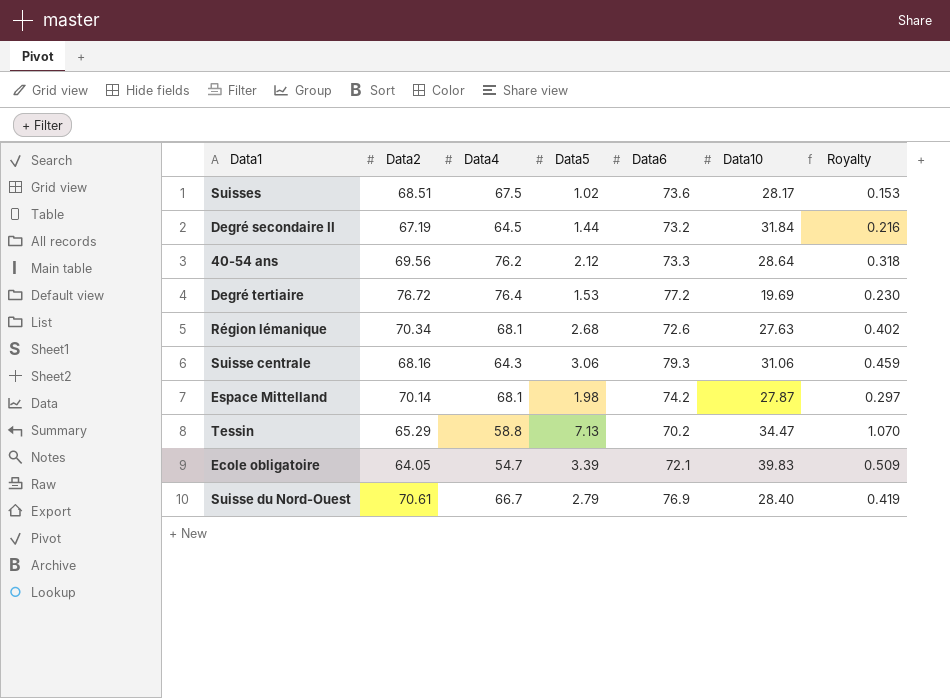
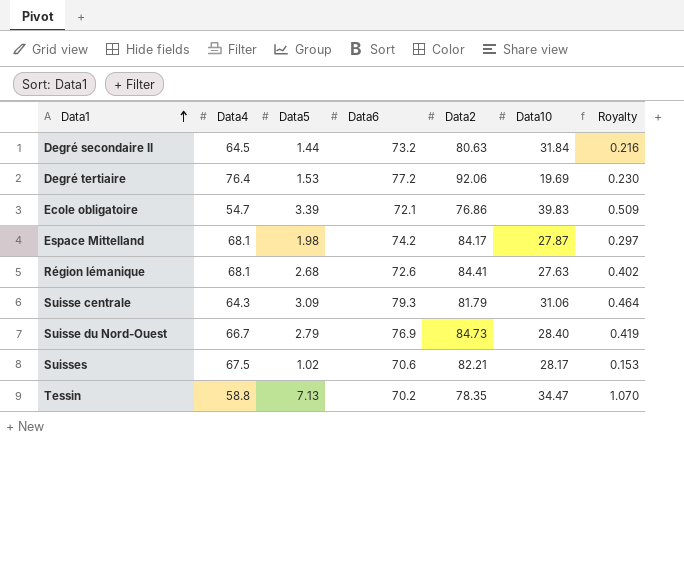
row order: none -> Data1 ascending
column Data2 | position: 2 -> 5
row 40-54 ans: 69.56 | 76.2 | 2.12 | 73.3 | 28.64 | 0.318 -> none
Degré secondaire II | Data2: 67.19 -> 80.63
Degré tertiaire | Data2: 76.72 -> 92.06
Ecole obligatoire | Data2: 64.05 -> 76.86
Espace Mittelland | Data2: 70.14 -> 84.17
Région lémanique | Data2: 70.34 -> 84.41
Suisse centrale | Data5: 3.06 -> 3.09
Suisse centrale | Data2: 68.16 -> 81.79
Suisse centrale | Royalty: 0.459 -> 0.464
Suisse du Nord-Ouest | Data2: 70.61 -> 84.73
Suisses | Data6: 73.6 -> 70.6
Suisses | Data2: 68.51 -> 82.21
Tessin | Data2: 65.29 -> 78.35

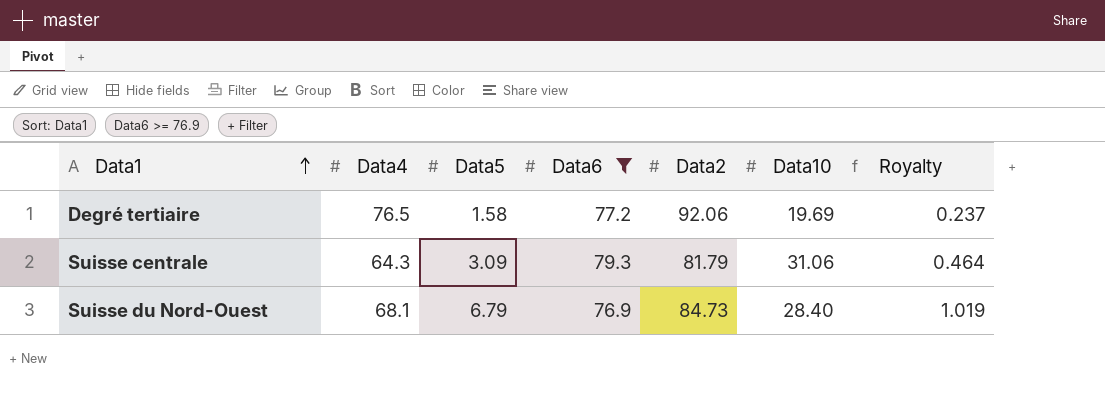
filter: none -> Data6 >= 76.9
Degré tertiaire | Data4: 76.4 -> 76.5
Degré tertiaire | Data5: 1.53 -> 1.58
Degré tertiaire | Royalty: 0.230 -> 0.237
Suisse du Nord-Ouest | Data4: 66.7 -> 68.1
Suisse du Nord-Ouest | Data5: 2.79 -> 6.79
Suisse du Nord-Ouest | Royalty: 0.419 -> 1.019

